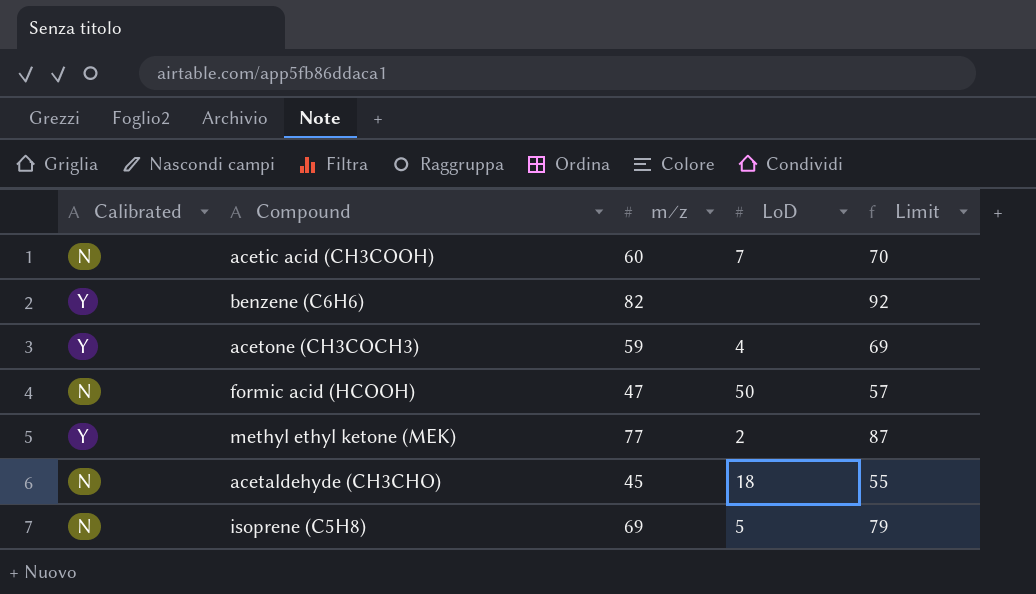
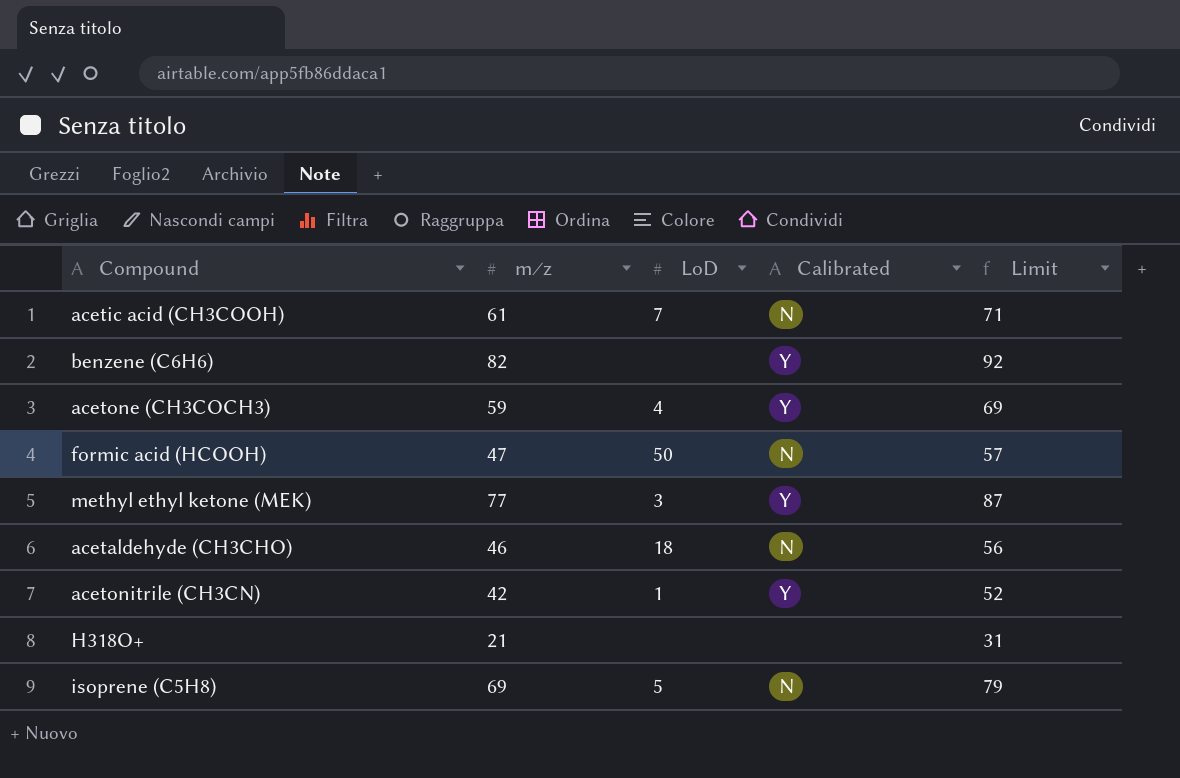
column Calibrated | position: 1 -> 4
acetic acid (CH3COOH) | m∕z: 60 -> 61
acetic acid (CH3COOH) | Limit: 70 -> 71
methyl ethyl ketone (MEK) | LoD: 2 -> 3
acetaldehyde (CH3CHO) | m∕z: 45 -> 46
acetaldehyde (CH3CHO) | Limit: 55 -> 56
row acetonitrile (CH3CN): none -> 42 | 1 | Y | 52
row H318O+: none -> 21 | none | none | 31

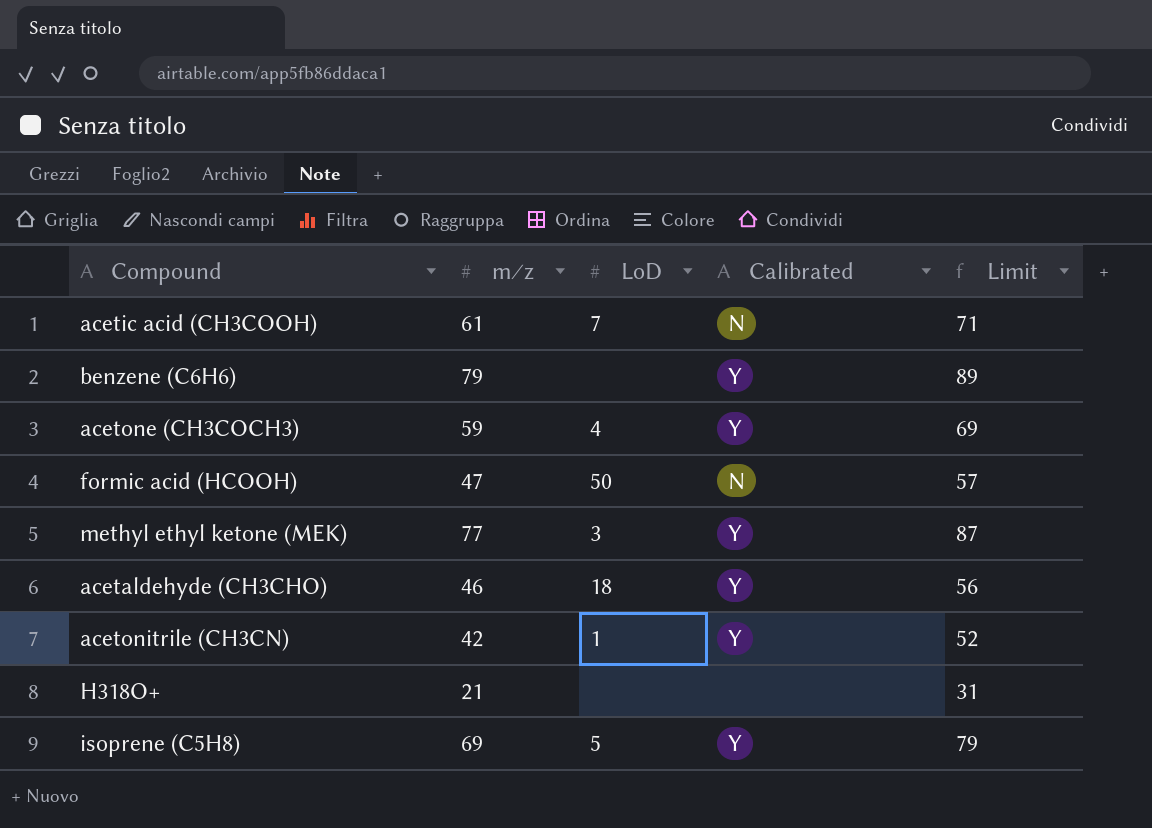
benzene (C6H6) | m∕z: 82 -> 79
benzene (C6H6) | Limit: 92 -> 89
acetaldehyde (CH3CHO) | Calibrated: N -> Y
isoprene (C5H8) | Calibrated: N -> Y

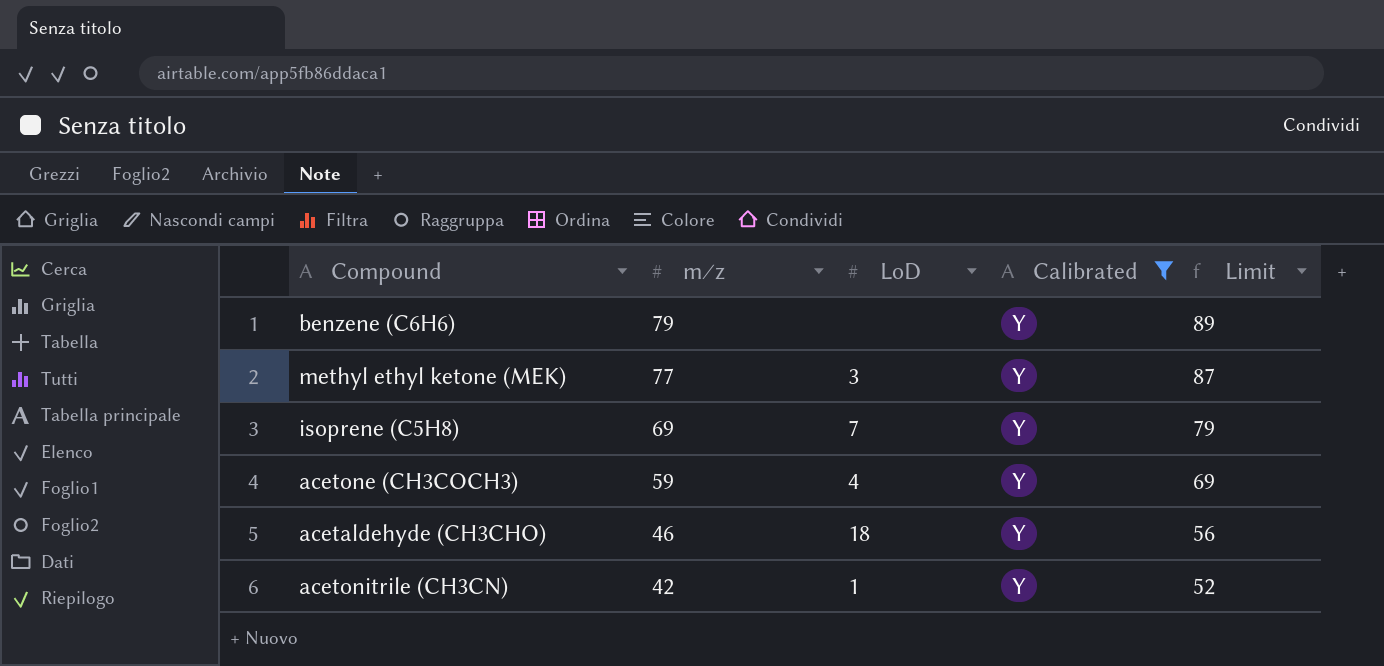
filter: none -> Calibrated = Y
row order: none -> m∕z descending
isoprene (C5H8) | LoD: 5 -> 7

